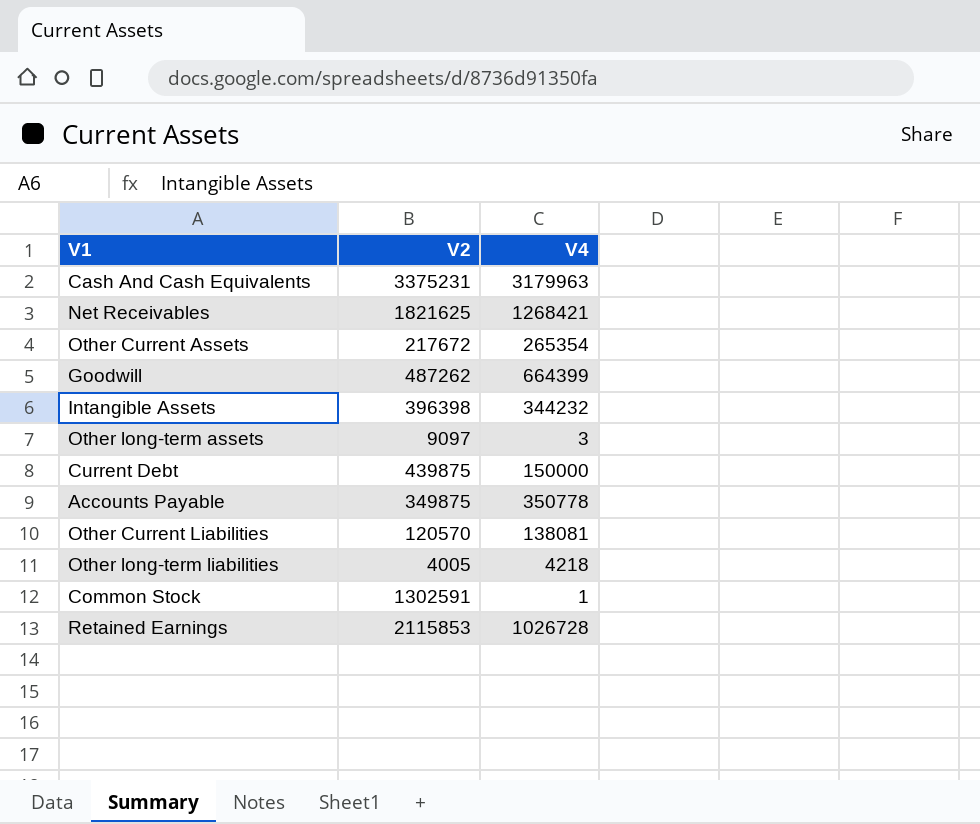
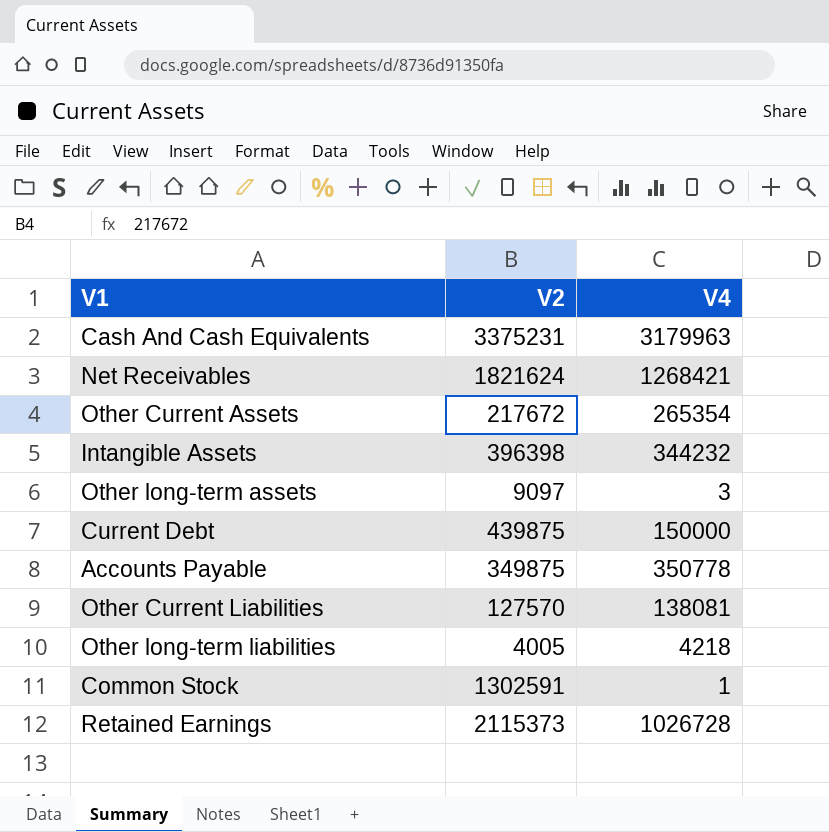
row Goodwill: 487262 | 664399 -> none
Net Receivables | V2: 1821625 -> 1821624
Other Current Liabilities | V2: 120570 -> 127570
Retained Earnings | V2: 2115853 -> 2115373

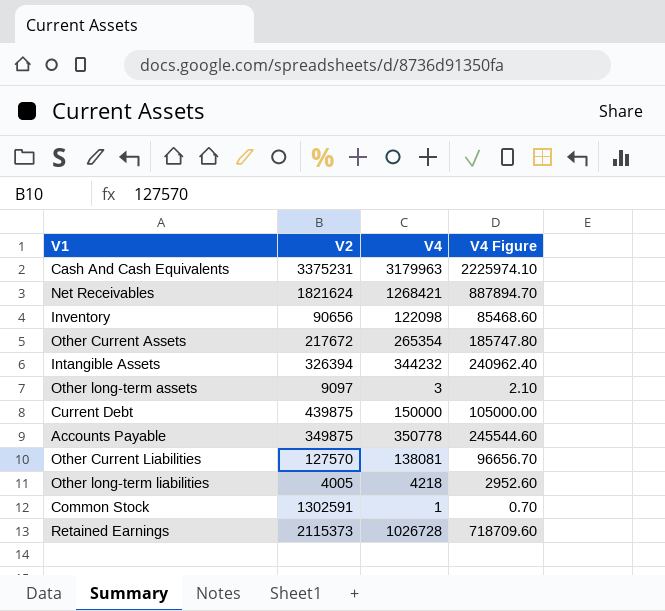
column V4 Figure | formula: none -> [V4] * 0.7
row Inventory: none -> 90656 | 122098 | 85468.60
Intangible Assets | V2: 396398 -> 326394

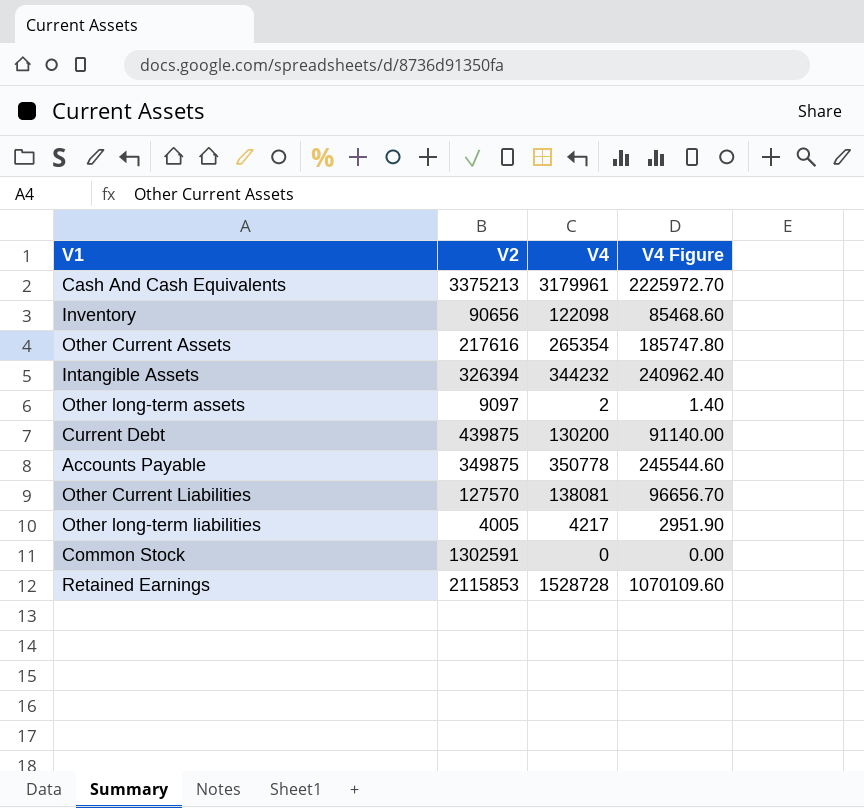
row Net Receivables: 1821624 | 1268421 | 887894.70 -> none
Cash And Cash Equivalents | V2: 3375231 -> 3375213
Cash And Cash Equivalents | V4: 3179963 -> 3179961
Cash And Cash Equivalents | V4 Figure: 2225974.10 -> 2225972.70
Other Current Assets | V2: 217672 -> 217616
Other long-term assets | V4: 3 -> 2
Other long-term assets | V4 Figure: 2.10 -> 1.40
Current Debt | V4: 150000 -> 130200
Current Debt | V4 Figure: 105000.00 -> 91140.00
Other long-term liabilities | V4: 4218 -> 4217
Other long-term liabilities | V4 Figure: 2952.60 -> 2951.90
Common Stock | V4: 1 -> 0
Common Stock | V4 Figure: 0.70 -> 0.00
Retained Earnings | V2: 2115373 -> 2115853
Retained Earnings | V4: 1026728 -> 1528728
Retained Earnings | V4 Figure: 718709.60 -> 1070109.60

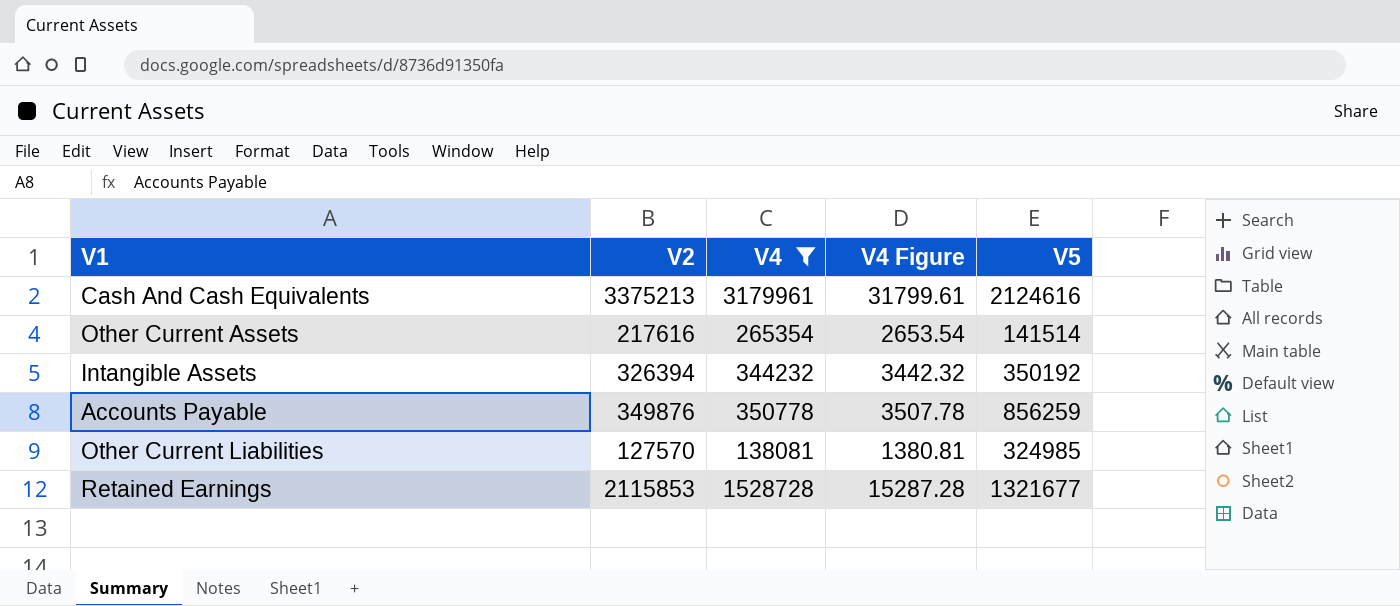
filter: none -> V4 >= 138081
column V4 Figure | formula: [V4] * 0.7 -> [V4] * 0.01
column V5 | position: none -> 5
Accounts Payable | V2: 349875 -> 349876

